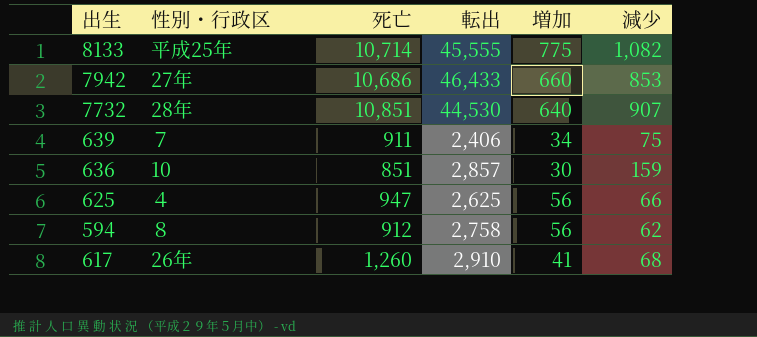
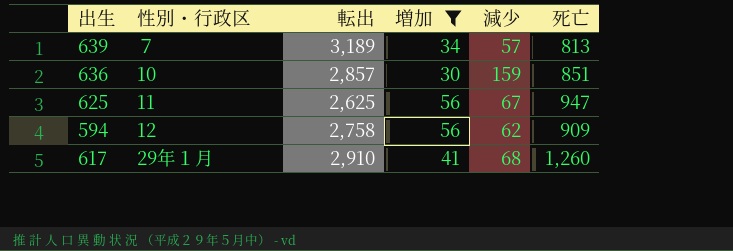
filter: none -> 増加 <= 56
column 死亡 | position: 3 -> 6
639 | 転出: 2,406 -> 3,189
639 | 減少: 75 -> 57
639 | 死亡: 911 -> 813
625 | 性別・行政区: ４ -> 11
625 | 減少: 66 -> 67
594 | 性別・行政区: ８ -> 12
594 | 死亡: 912 -> 909
617 | 性別・行政区: 26年 -> 29年１月

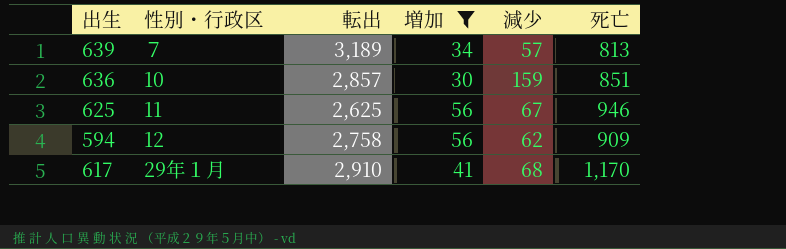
625 | 死亡: 947 -> 946
617 | 死亡: 1,260 -> 1,170

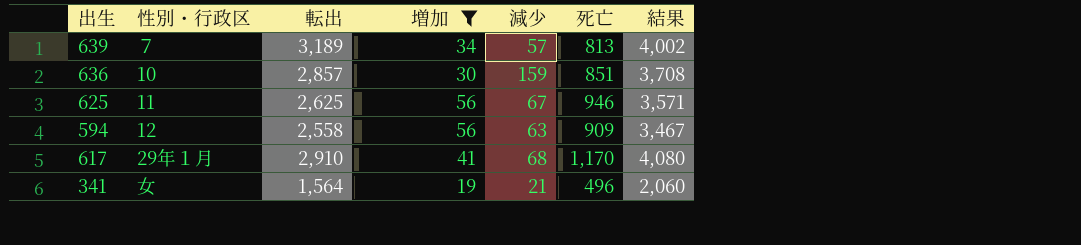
column 結果 | formula: none -> [転出] + [死亡]
594 | 転出: 2,758 -> 2,558
594 | 減少: 62 -> 63
row 341: none -> 女 | 1,564 | 19 | 21 | 496 | 2,060

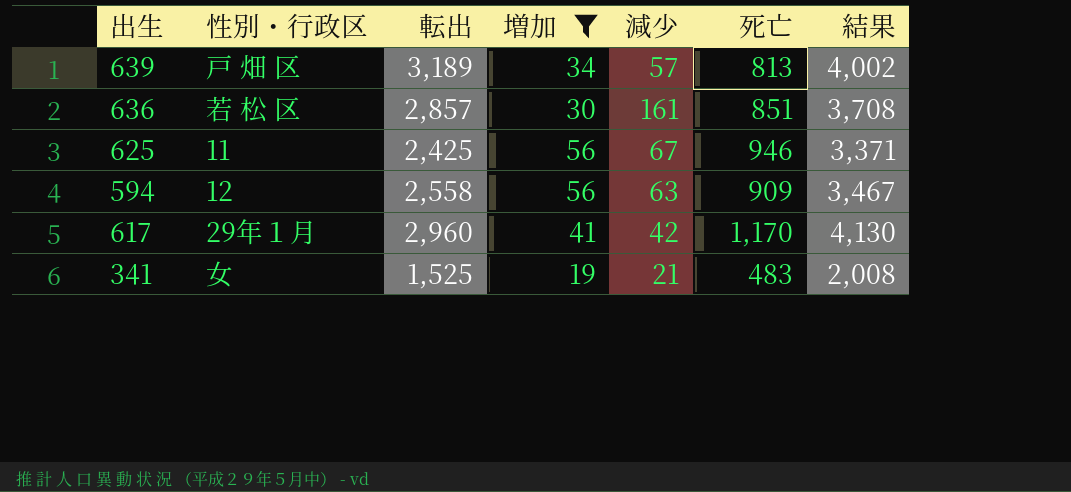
639 | 性別・行政区: ７ -> 戸 畑 区
636 | 性別・行政区: 10 -> 若 松 区
636 | 減少: 159 -> 161
625 | 転出: 2,625 -> 2,425
625 | 結果: 3,571 -> 3,371
617 | 転出: 2,910 -> 2,960
617 | 減少: 68 -> 42
617 | 結果: 4,080 -> 4,130
341 | 転出: 1,564 -> 1,525
341 | 死亡: 496 -> 483
341 | 結果: 2,060 -> 2,008

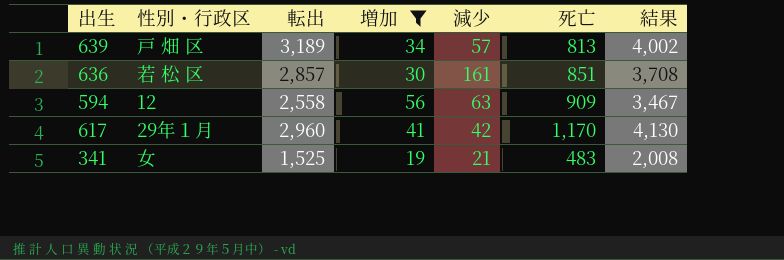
row 625: 11 | 2,425 | 56 | 67 | 946 | 3,371 -> none

